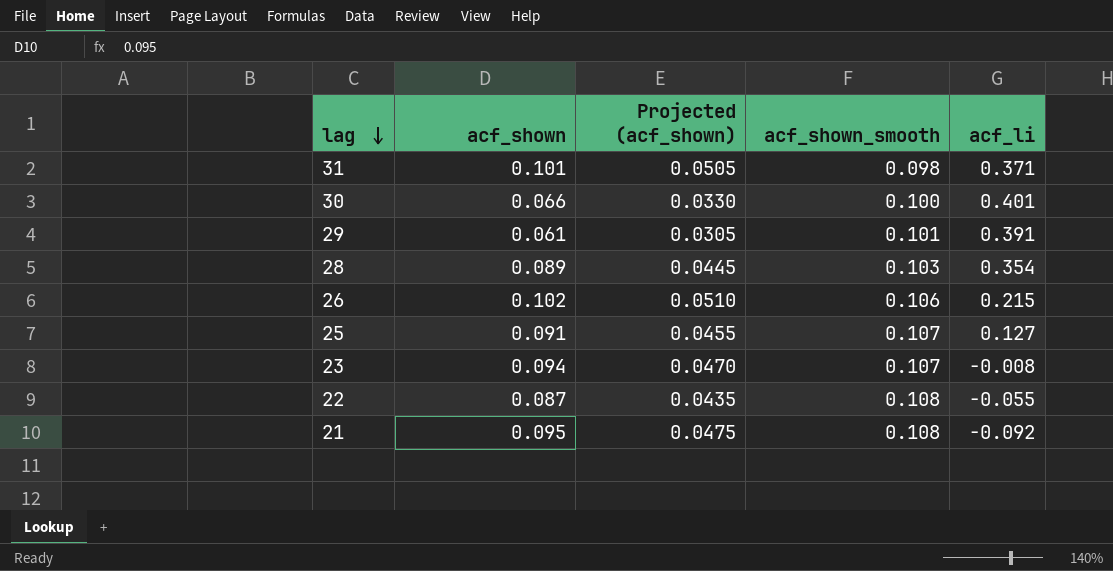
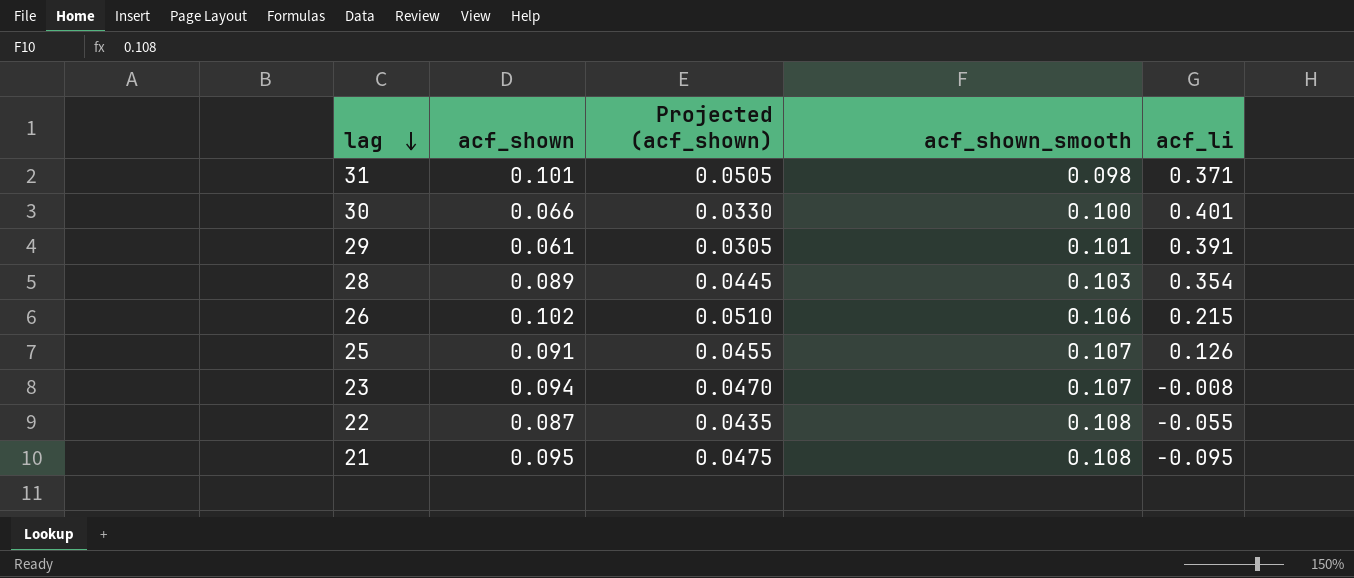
25 | acf_li: 0.127 -> 0.126
21 | acf_li: -0.092 -> -0.095

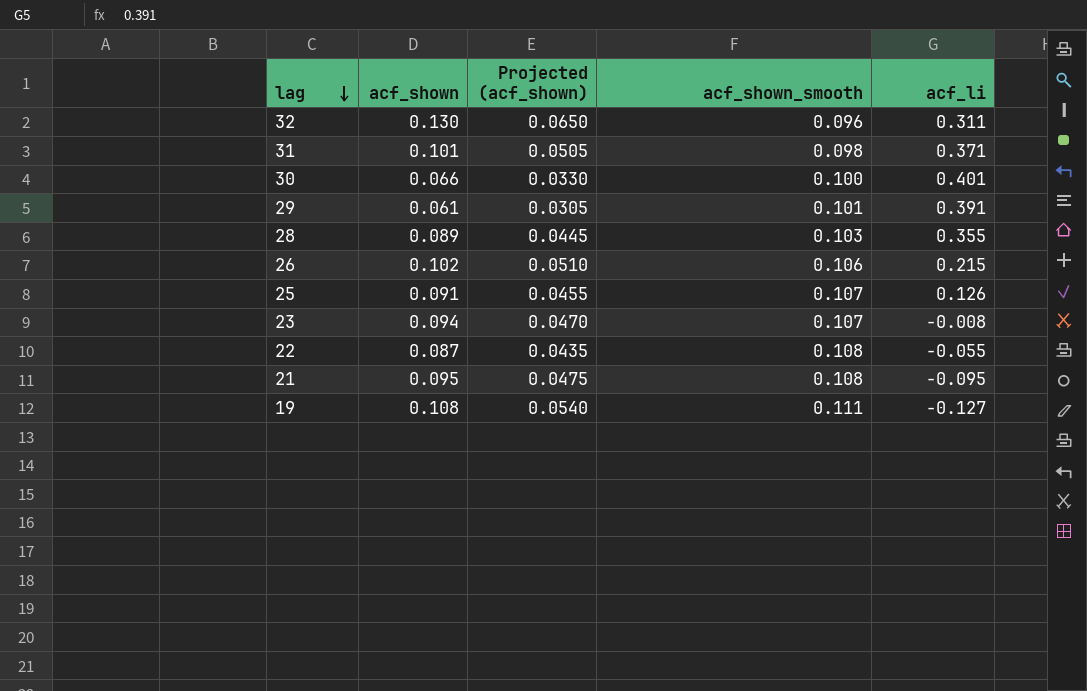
row 32: none -> 0.130 | 0.0650 | 0.096 | 0.311
28 | acf_li: 0.354 -> 0.355
row 19: none -> 0.108 | 0.0540 | 0.111 | -0.127

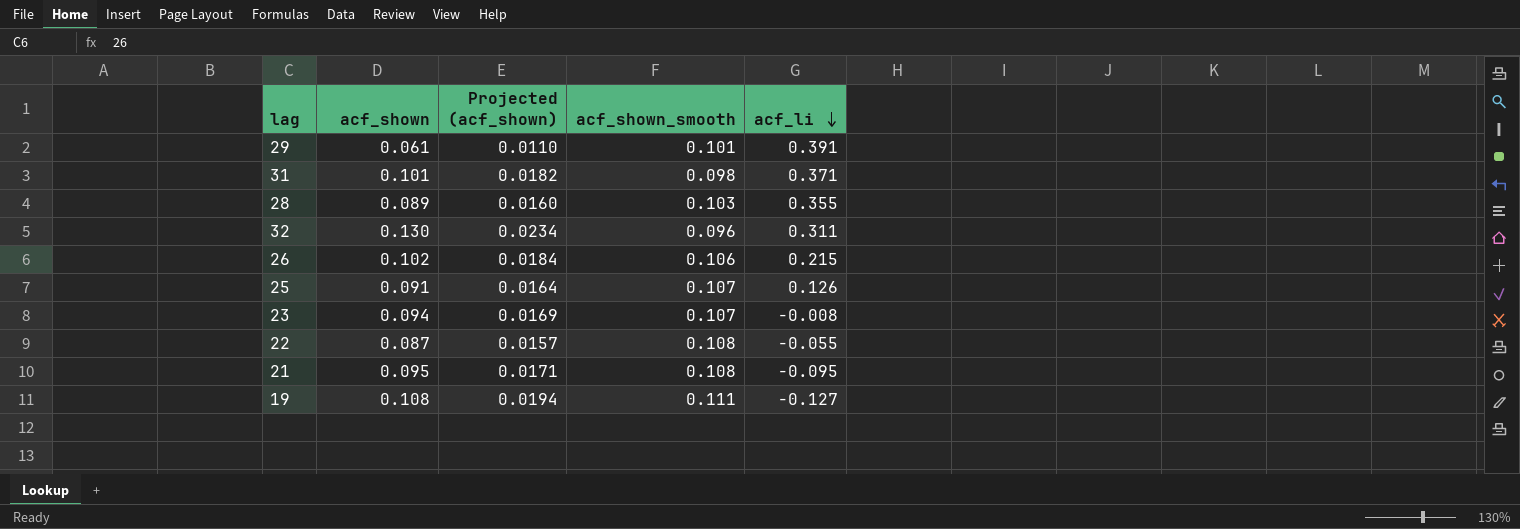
row order: lag descending -> acf_li descending
column Projected (acf_shown) | formula: [acf_shown] * 0.5 -> [acf_shown] * 0.18
row 30: 0.066 | 0.0330 | 0.100 | 0.401 -> none

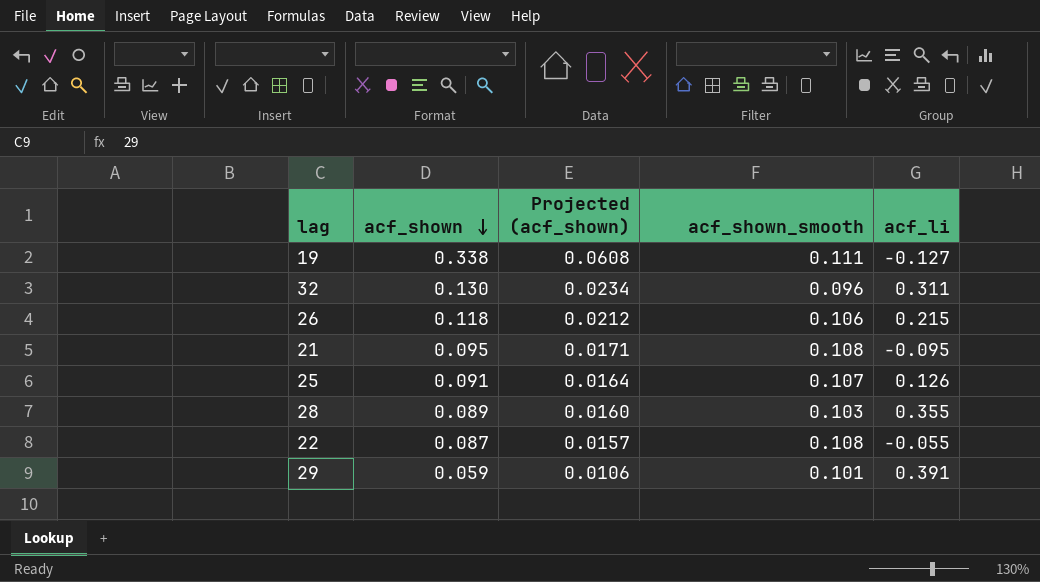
row order: acf_li descending -> acf_shown descending
row 31: 0.101 | 0.0182 | 0.098 | 0.371 -> none
row 23: 0.094 | 0.0169 | 0.107 | -0.008 -> none
19 | acf_shown: 0.108 -> 0.338
19 | Projected (acf_shown): 0.0194 -> 0.0608
26 | acf_shown: 0.102 -> 0.118
26 | Projected (acf_shown): 0.0184 -> 0.0212
29 | acf_shown: 0.061 -> 0.059
29 | Projected (acf_shown): 0.0110 -> 0.0106

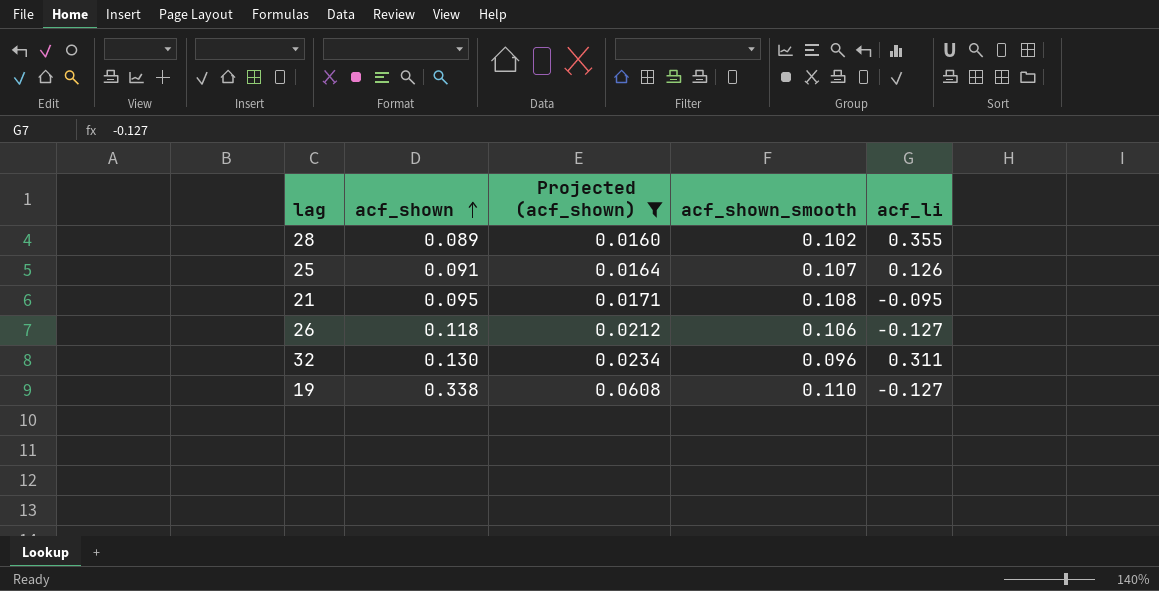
filter: none -> Projected (acf_shown) >= 0.0160
row order: acf_shown descending -> acf_shown ascending
28 | acf_shown_smooth: 0.103 -> 0.102
26 | acf_li: 0.215 -> -0.127
19 | acf_shown_smooth: 0.111 -> 0.110

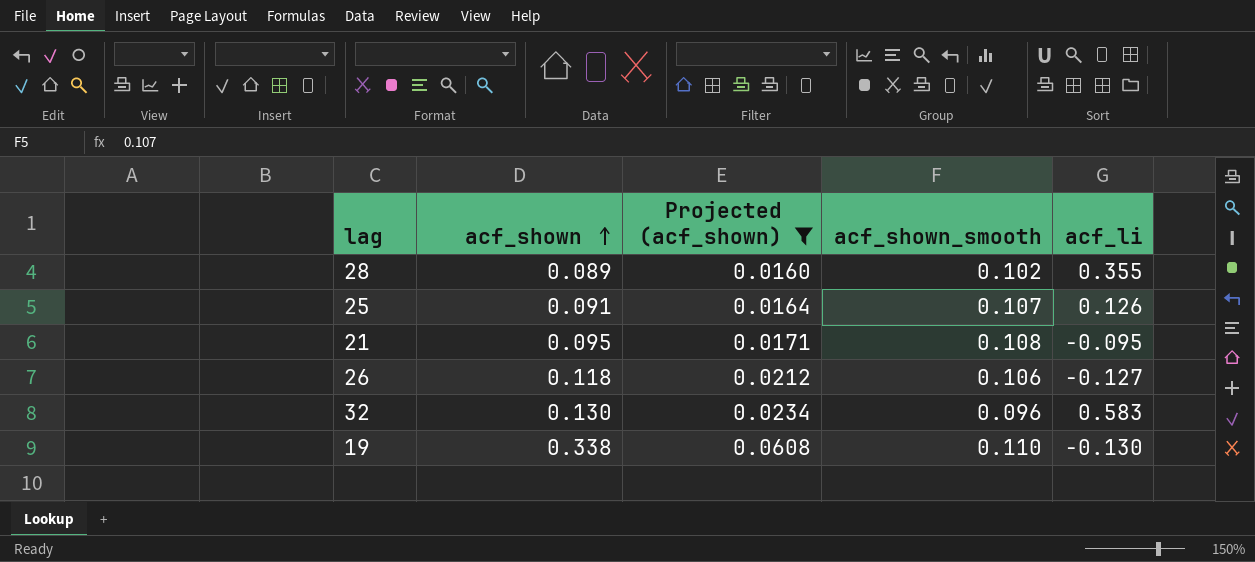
32 | acf_li: 0.311 -> 0.583
19 | acf_li: -0.127 -> -0.130

